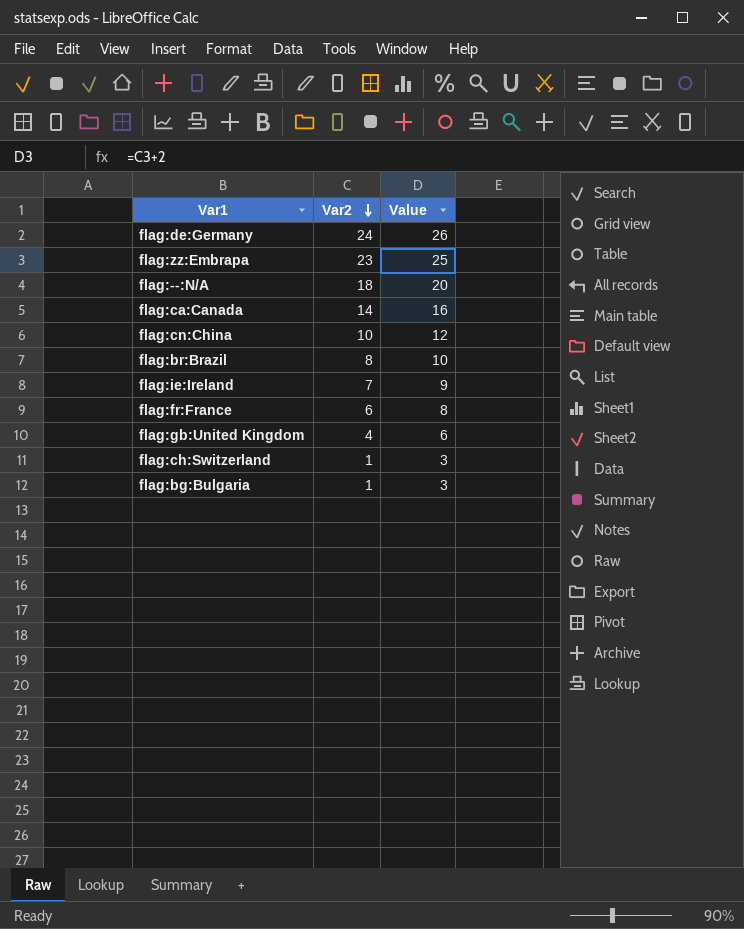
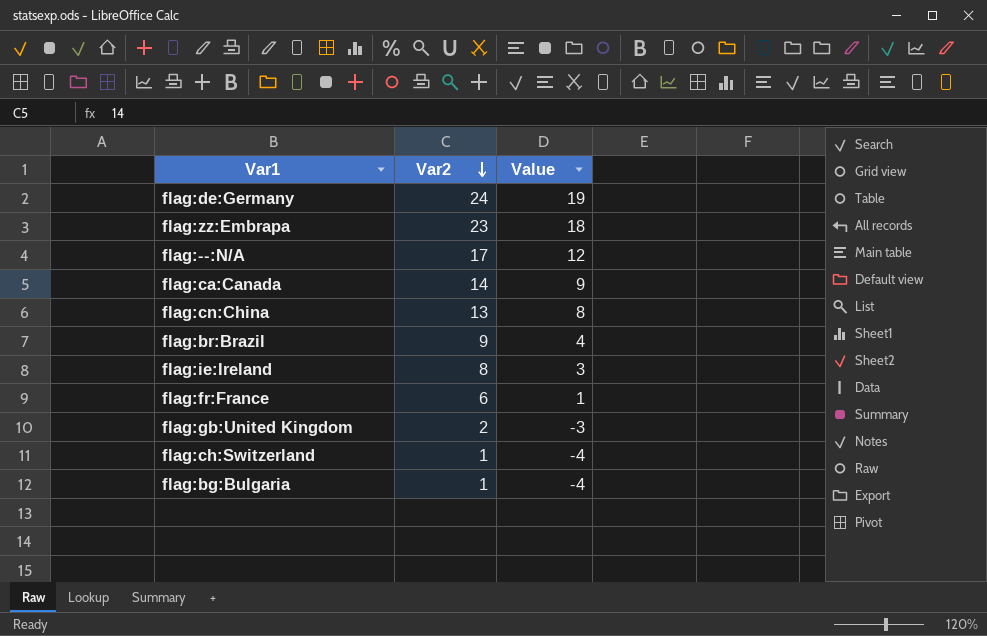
column Value | formula: [Var2] + 2 -> [Var2] - 5
flag:--:N/A | Var2: 18 -> 17
flag:cn:China | Var2: 10 -> 13
flag:br:Brazil | Var2: 8 -> 9
flag:ie:Ireland | Var2: 7 -> 8
flag:gb:United Kingdom | Var2: 4 -> 2

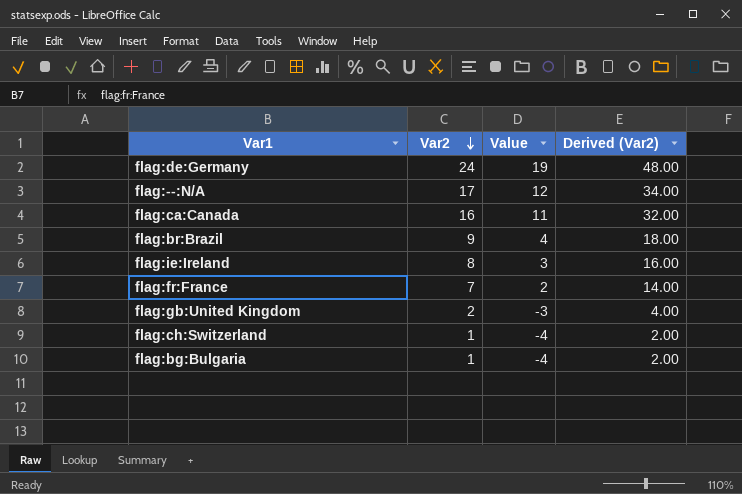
column Derived (Var2) | formula: none -> [Var2] * 2
row flag:zz:Embrapa: 23 | 18 -> none
row flag:cn:China: 13 | 8 -> none
flag:ca:Canada | Var2: 14 -> 16
flag:ca:Canada | Value: 9 -> 11
flag:fr:France | Var2: 6 -> 7
flag:fr:France | Value: 1 -> 2

